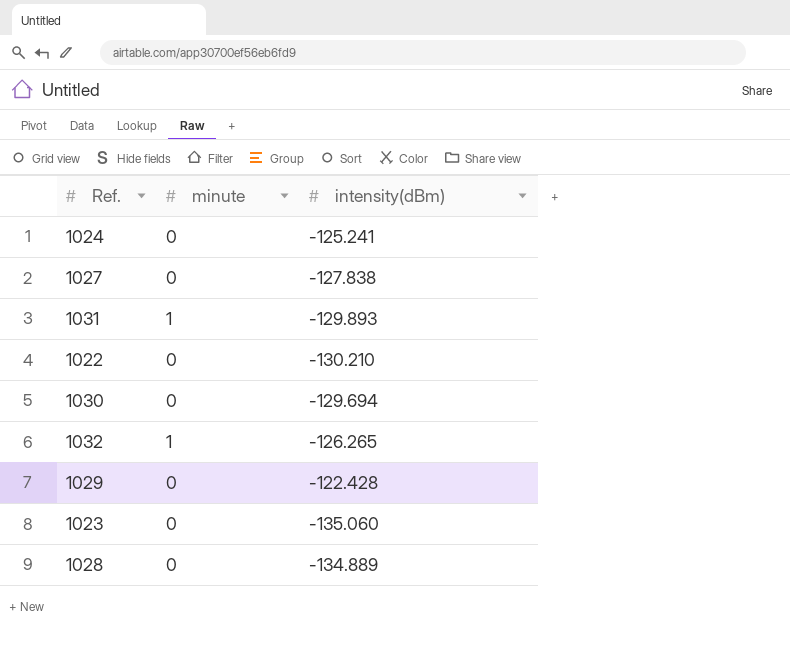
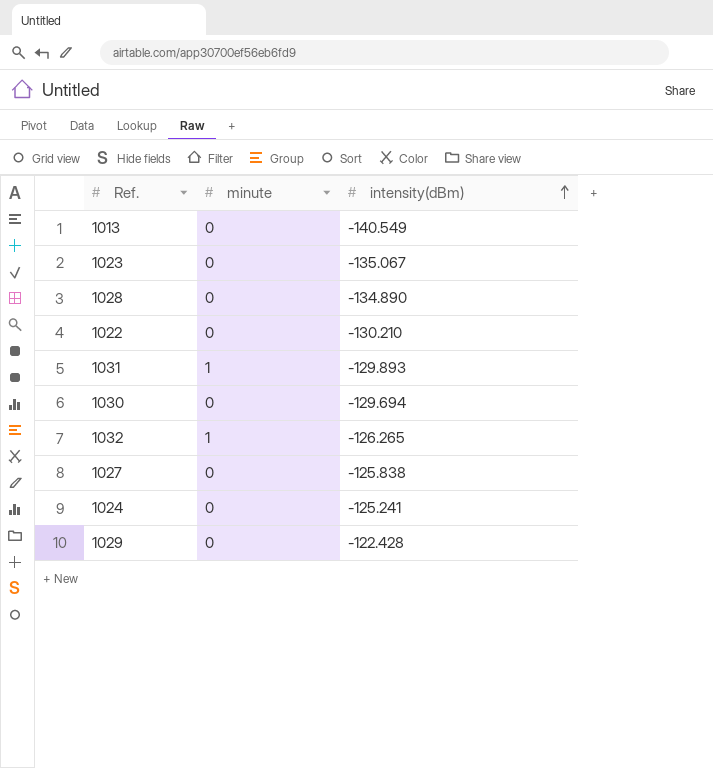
row order: none -> intensity(dBm) ascending
row 1013: none -> 0 | -140.549
1023 | intensity(dBm): -135.060 -> -135.067
1028 | intensity(dBm): -134.889 -> -134.890
1027 | intensity(dBm): -127.838 -> -125.838

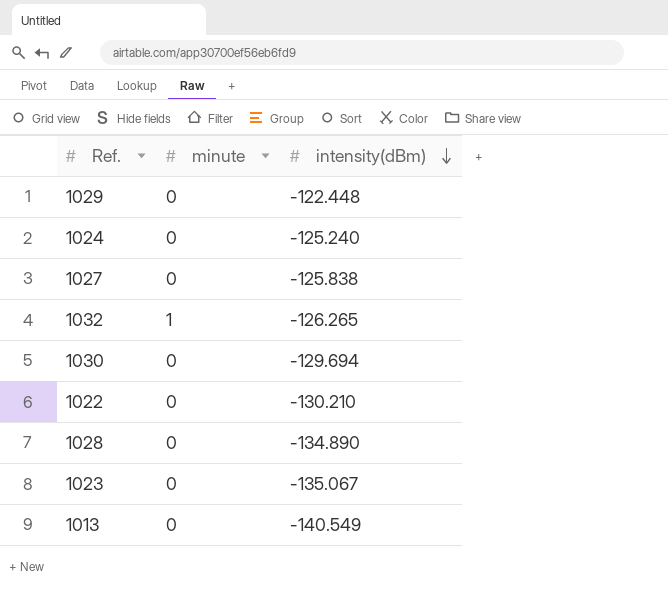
row order: intensity(dBm) ascending -> intensity(dBm) descending
row 1031: 1 | -129.893 -> none
1029 | intensity(dBm): -122.428 -> -122.448
1024 | intensity(dBm): -125.241 -> -125.240

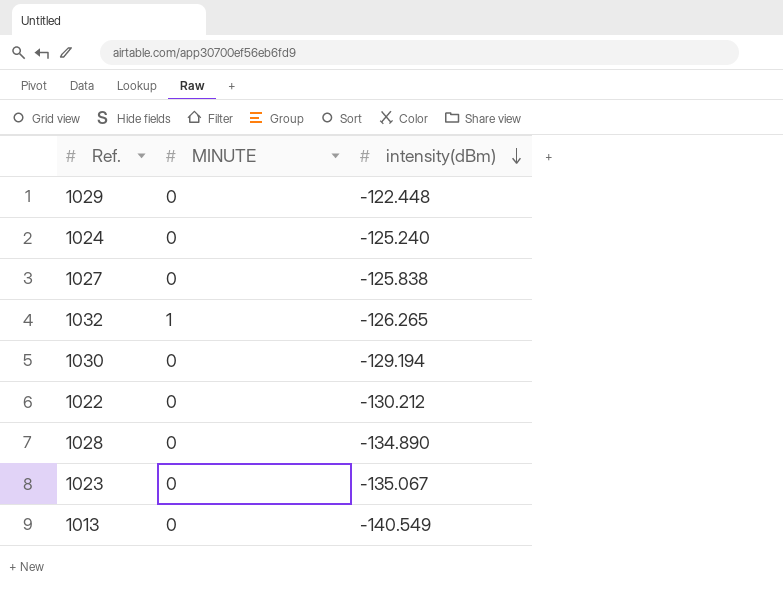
column name: minute -> MINUTE
1030 | intensity(dBm): -129.694 -> -129.194
1022 | intensity(dBm): -130.210 -> -130.212

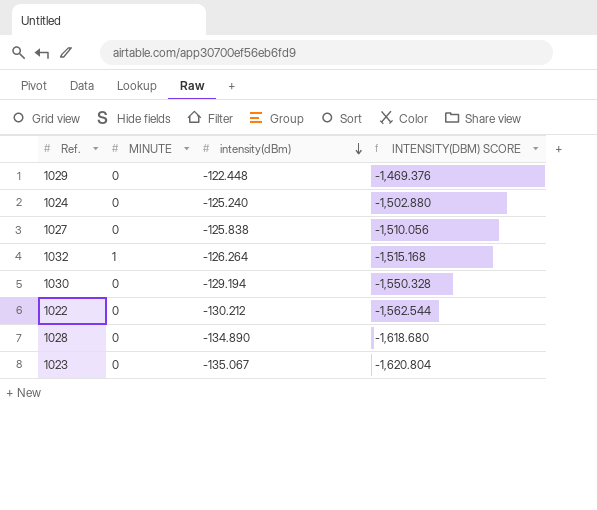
column INTENSITY(DBM) SCORE | formula: none -> [intensity(dBm)] * 12
row 1013: 0 | -140.549 -> none
1032 | intensity(dBm): -126.265 -> -126.264

